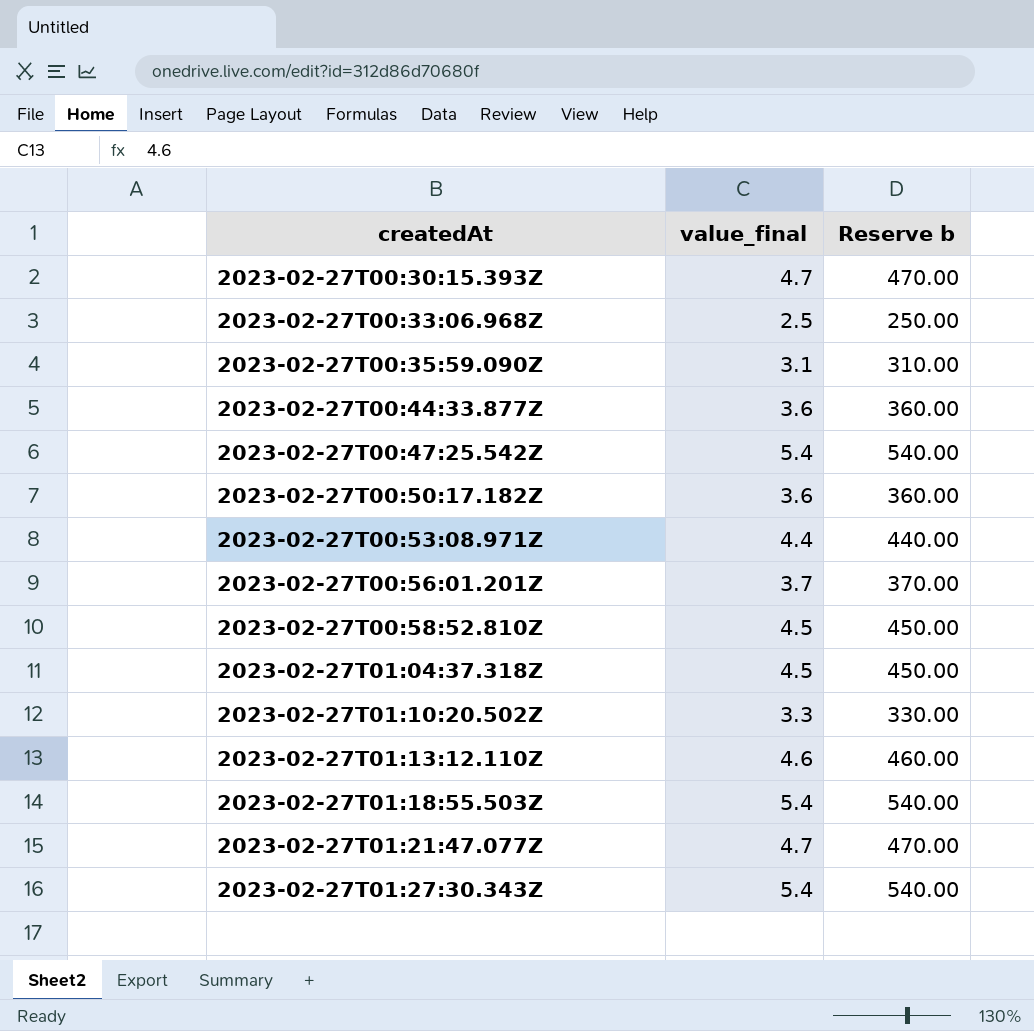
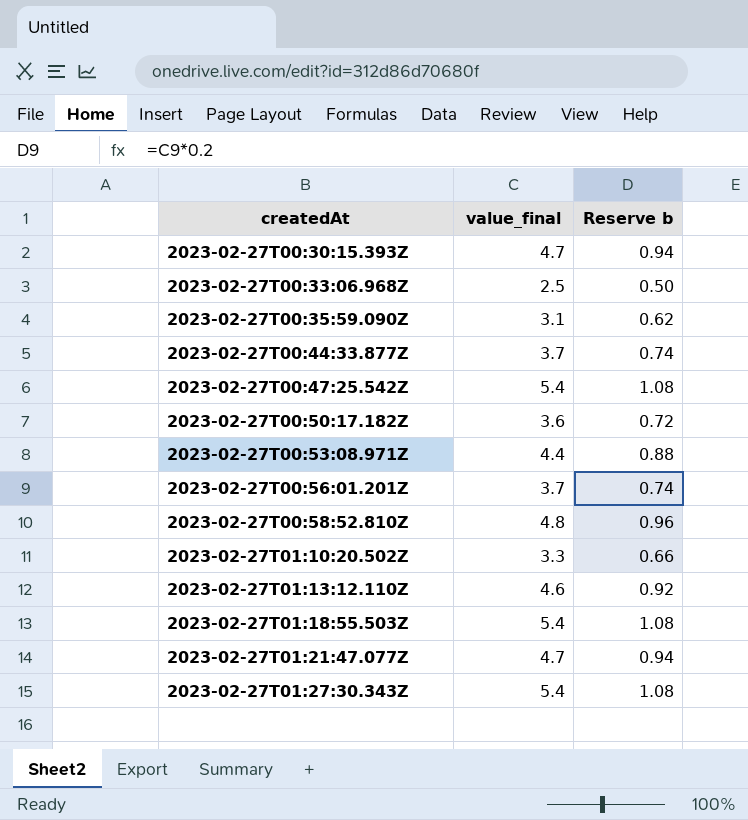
column Reserve b | formula: [value_final] * 100 -> [value_final] * 0.2
row 2023-02-27T01:04:37.318Z: 4.5 | 450.00 -> none
2023-02-27T00:44:33.877Z | value_final: 3.6 -> 3.7
2023-02-27T00:58:52.810Z | value_final: 4.5 -> 4.8

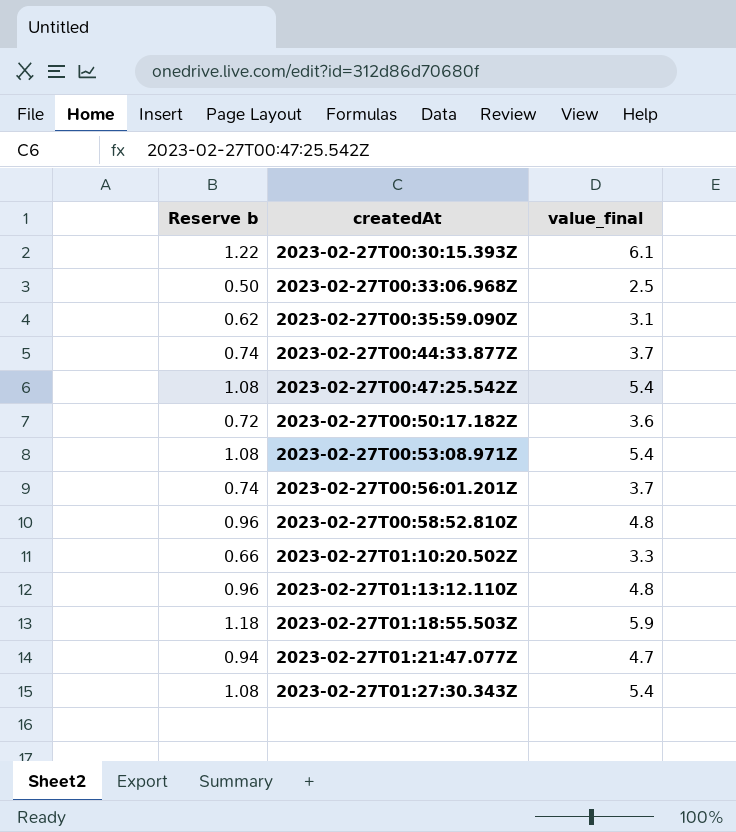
column Reserve b | position: 3 -> 1
2023-02-27T00:30:15.393Z | Reserve b: 0.94 -> 1.22
2023-02-27T00:30:15.393Z | value_final: 4.7 -> 6.1
2023-02-27T00:53:08.971Z | Reserve b: 0.88 -> 1.08
2023-02-27T00:53:08.971Z | value_final: 4.4 -> 5.4
2023-02-27T01:13:12.110Z | Reserve b: 0.92 -> 0.96
2023-02-27T01:13:12.110Z | value_final: 4.6 -> 4.8
2023-02-27T01:18:55.503Z | Reserve b: 1.08 -> 1.18
2023-02-27T01:18:55.503Z | value_final: 5.4 -> 5.9

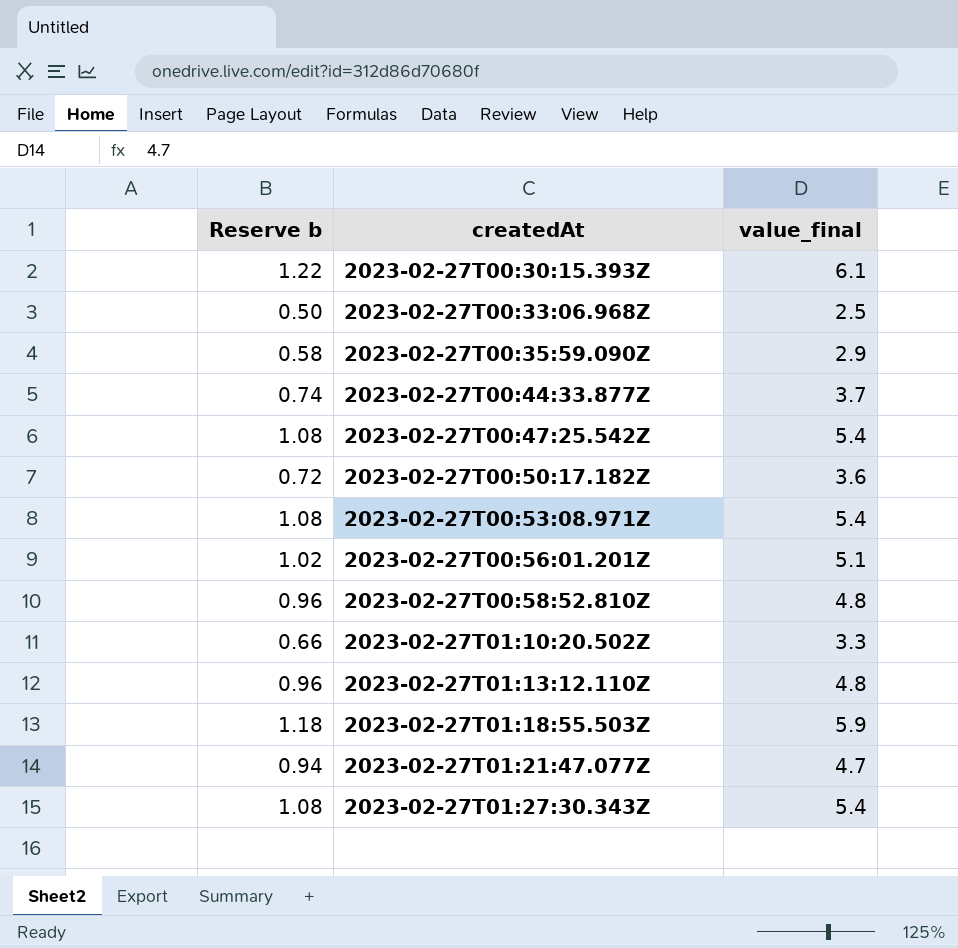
2023-02-27T00:35:59.090Z | Reserve b: 0.62 -> 0.58
2023-02-27T00:35:59.090Z | value_final: 3.1 -> 2.9
2023-02-27T00:56:01.201Z | Reserve b: 0.74 -> 1.02
2023-02-27T00:56:01.201Z | value_final: 3.7 -> 5.1

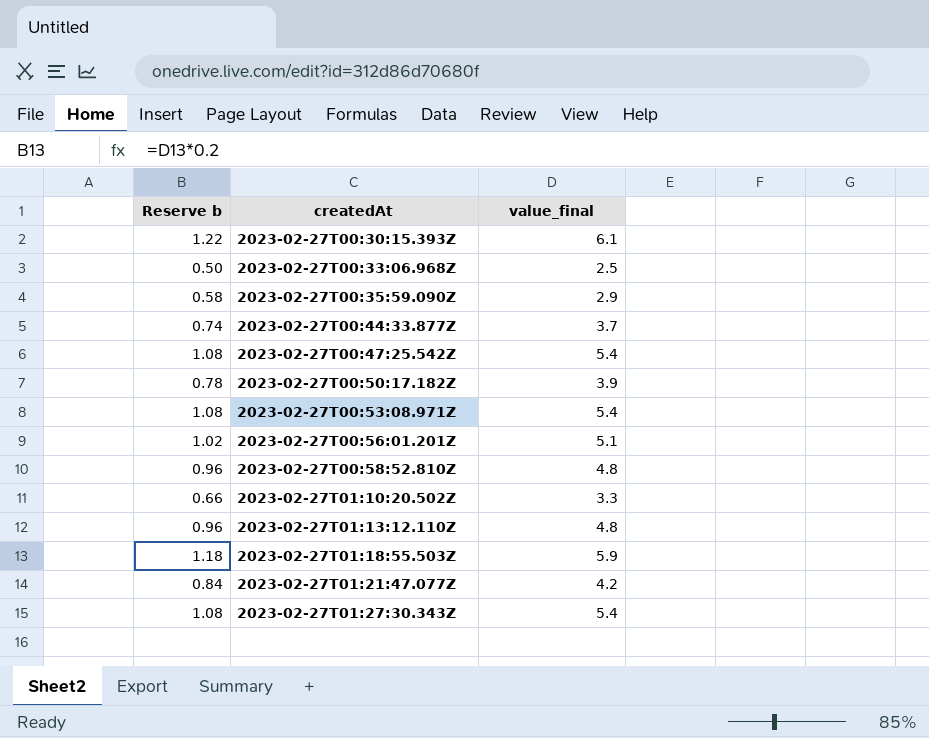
2023-02-27T00:50:17.182Z | Reserve b: 0.72 -> 0.78
2023-02-27T00:50:17.182Z | value_final: 3.6 -> 3.9
2023-02-27T01:21:47.077Z | Reserve b: 0.94 -> 0.84
2023-02-27T01:21:47.077Z | value_final: 4.7 -> 4.2

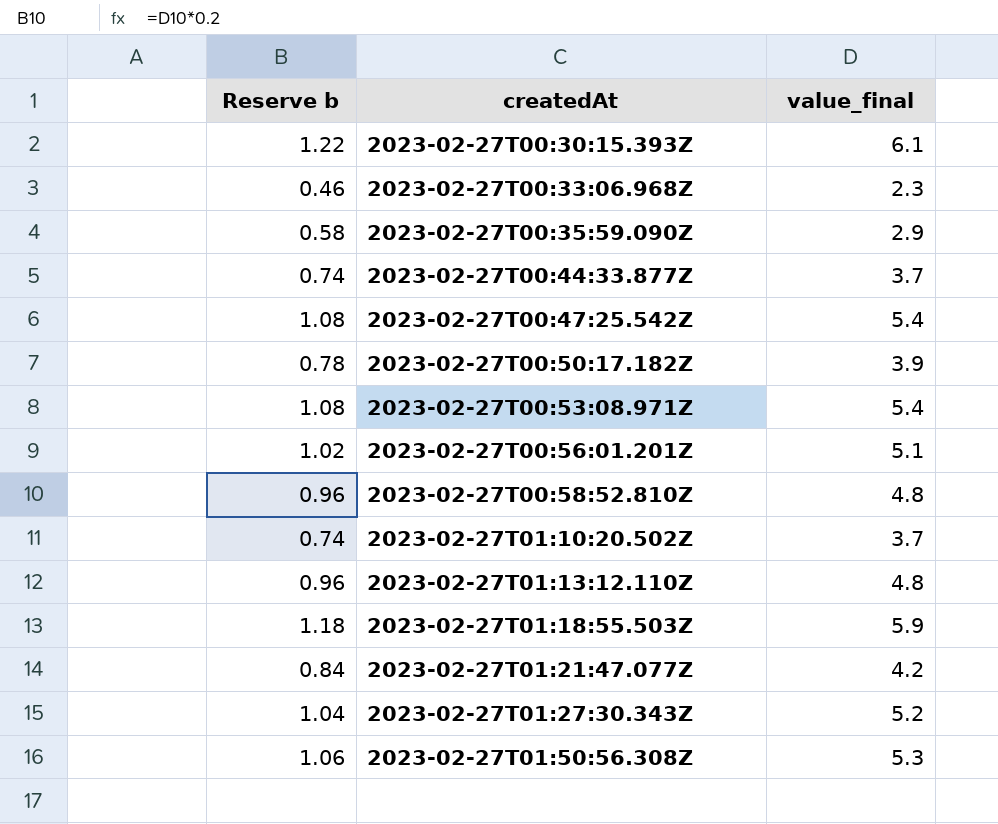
2023-02-27T00:33:06.968Z | Reserve b: 0.50 -> 0.46
2023-02-27T00:33:06.968Z | value_final: 2.5 -> 2.3
2023-02-27T01:10:20.502Z | Reserve b: 0.66 -> 0.74
2023-02-27T01:10:20.502Z | value_final: 3.3 -> 3.7
2023-02-27T01:27:30.343Z | Reserve b: 1.08 -> 1.04
2023-02-27T01:27:30.343Z | value_final: 5.4 -> 5.2
row 2023-02-27T01:50:56.308Z: none -> 1.06 | 5.3

